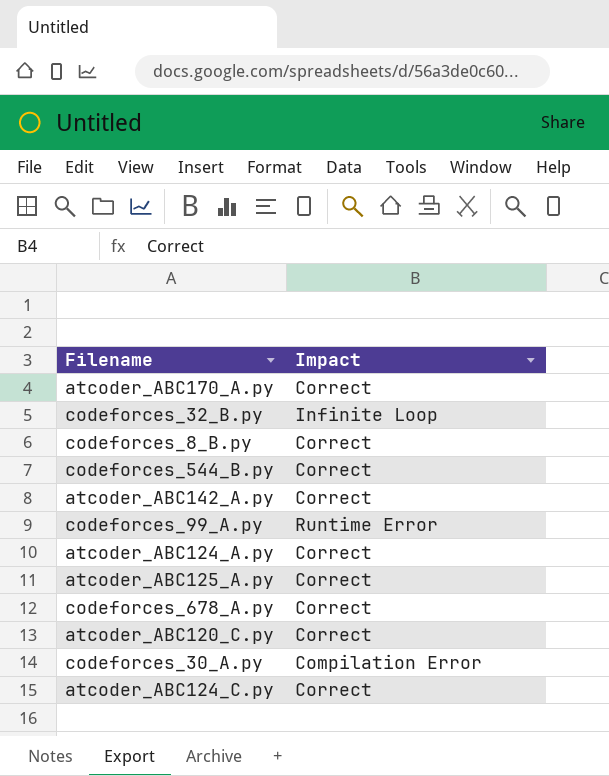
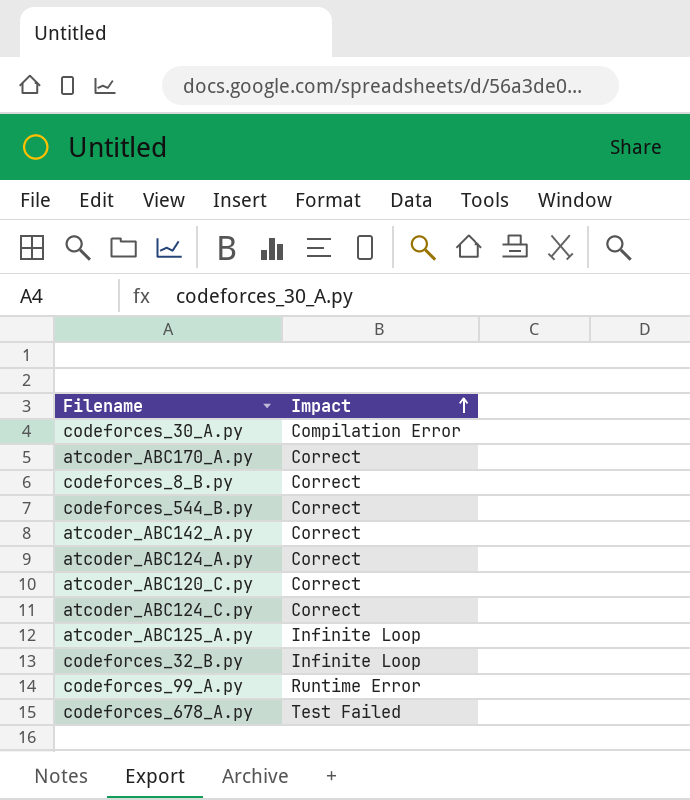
row order: none -> Impact ascending
atcoder_ABC125_A.py | Impact: Correct -> Infinite Loop
codeforces_678_A.py | Impact: Correct -> Test Failed

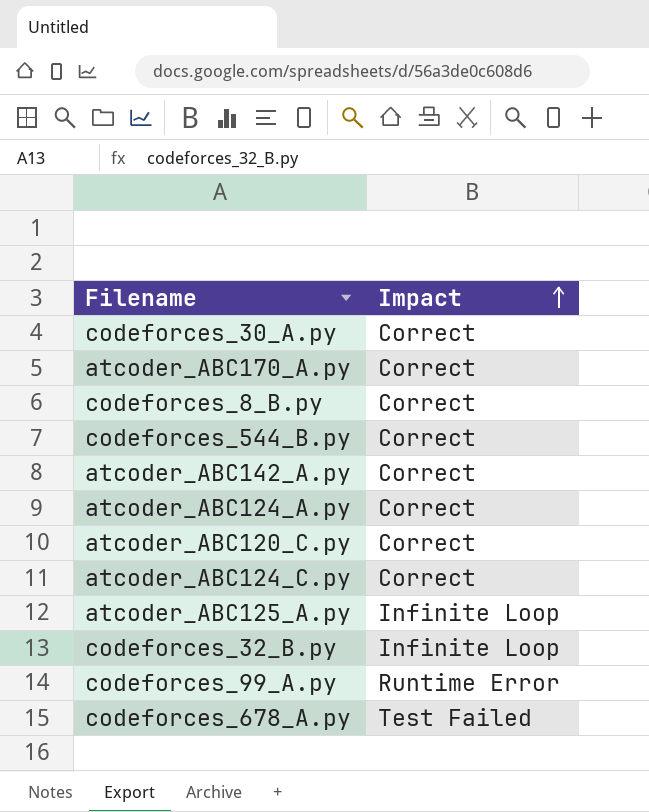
codeforces_30_A.py | Impact: Compilation Error -> Correct

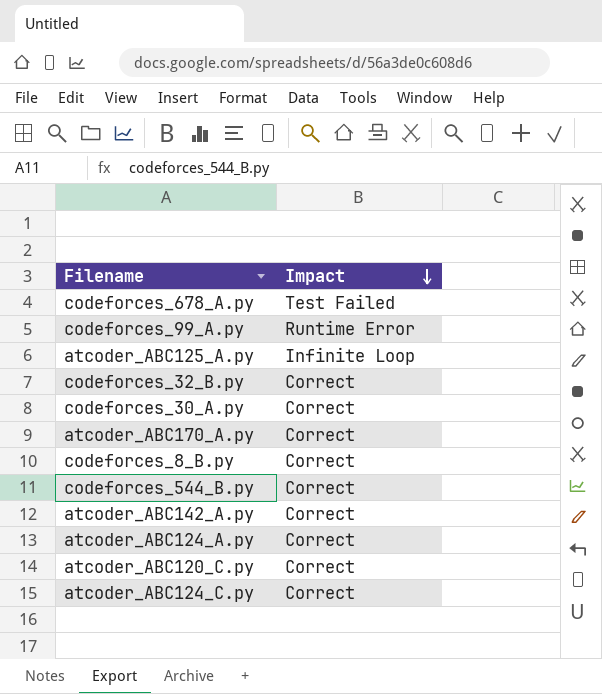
row order: Impact ascending -> Impact descending
codeforces_32_B.py | Impact: Infinite Loop -> Correct

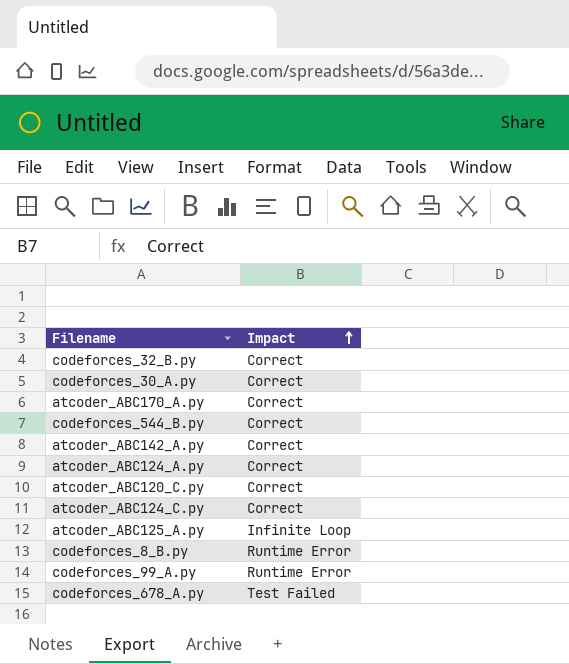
row order: Impact descending -> Impact ascending
codeforces_8_B.py | Impact: Correct -> Runtime Error

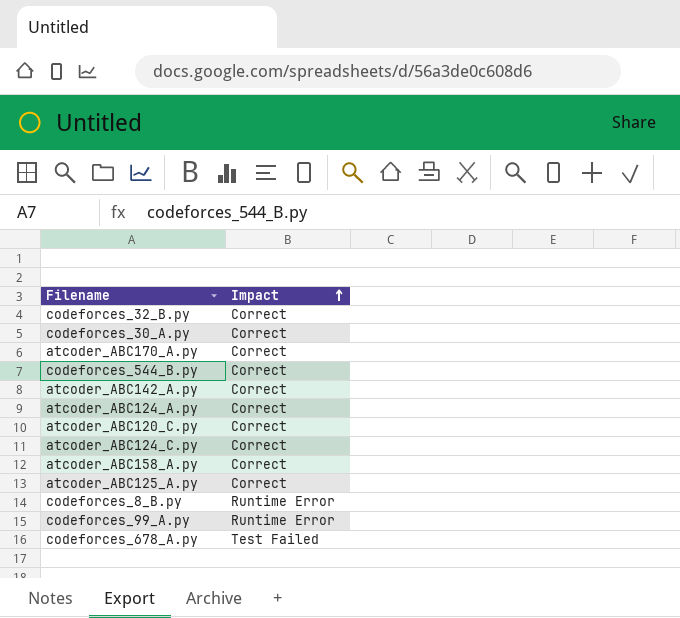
row atcoder_ABC158_A.py: none -> Correct
atcoder_ABC125_A.py | Impact: Infinite Loop -> Correct

